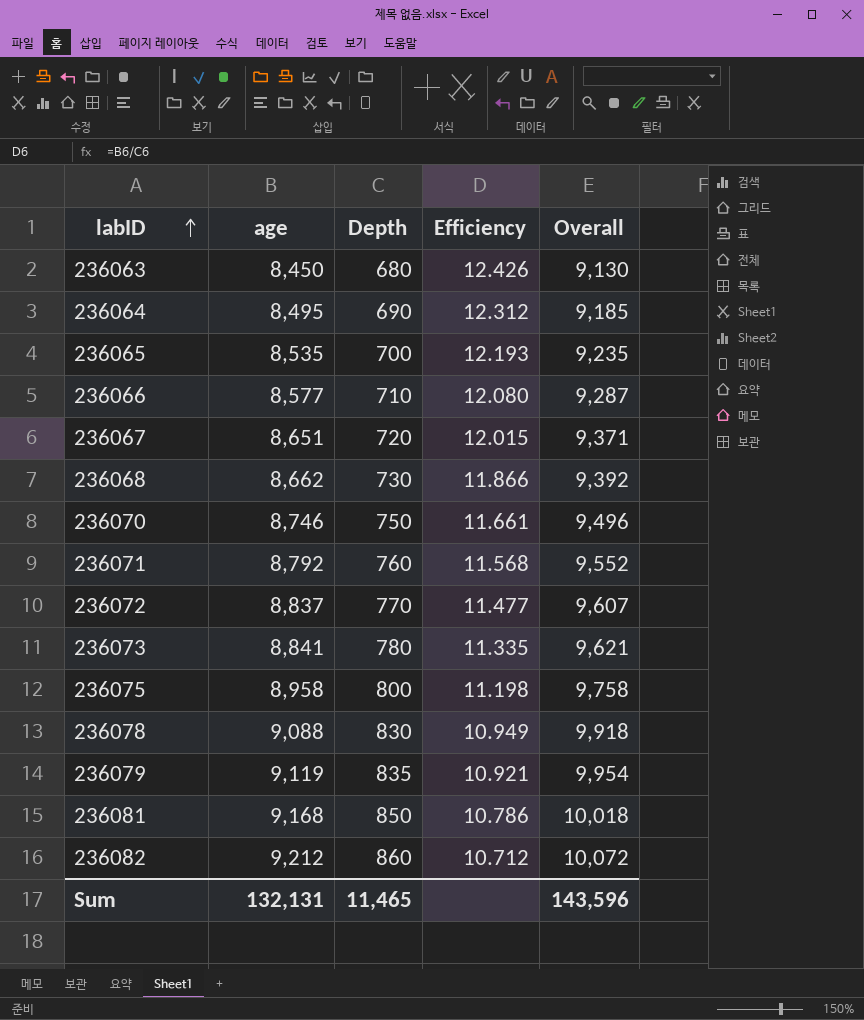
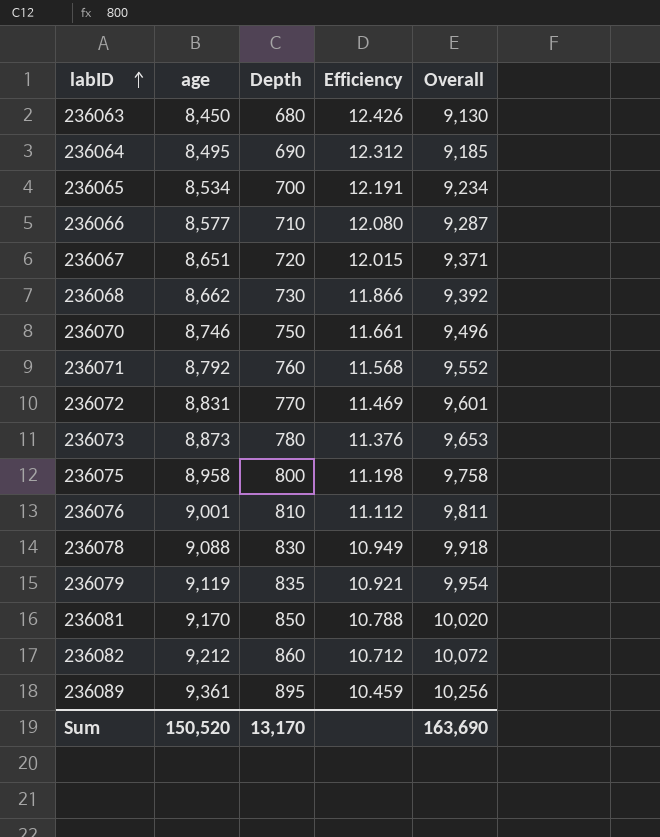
236065 | age: 8,535 -> 8,534
236065 | Efficiency: 12.193 -> 12.191
236065 | Overall: 9,235 -> 9,234
236072 | age: 8,837 -> 8,831
236072 | Efficiency: 11.477 -> 11.469
236072 | Overall: 9,607 -> 9,601
236073 | age: 8,841 -> 8,873
236073 | Efficiency: 11.335 -> 11.376
236073 | Overall: 9,621 -> 9,653
row 236076: none -> 9,001 | 810 | 11.112 | 9,811
236081 | age: 9,168 -> 9,170
236081 | Efficiency: 10.786 -> 10.788
236081 | Overall: 10,018 -> 10,020
row 236089: none -> 9,361 | 895 | 10.459 | 10,256
Sum | age: 132,131 -> 150,520
Sum | Depth: 11,465 -> 13,170
Sum | Overall: 143,596 -> 163,690

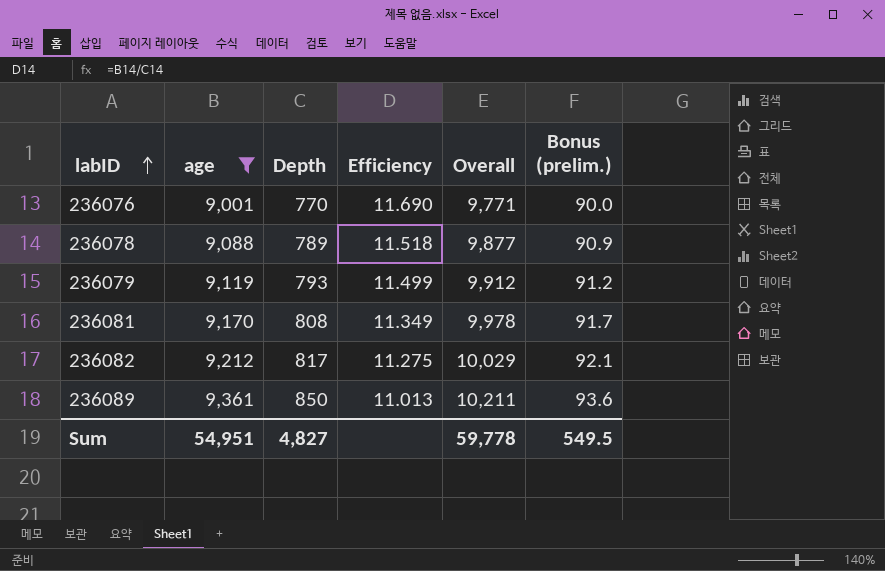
filter: none -> age >= 9,001
column Bonus (prelim.) | formula: none -> [age] * 0.01
236076 | Depth: 810 -> 770
236076 | Efficiency: 11.112 -> 11.690
236076 | Overall: 9,811 -> 9,771
236078 | Depth: 830 -> 789
236078 | Efficiency: 10.949 -> 11.518
236078 | Overall: 9,918 -> 9,877
236079 | Depth: 835 -> 793
236079 | Efficiency: 10.921 -> 11.499
236079 | Overall: 9,954 -> 9,912
236081 | Depth: 850 -> 808
236081 | Efficiency: 10.788 -> 11.349
236081 | Overall: 10,020 -> 9,978
236082 | Depth: 860 -> 817
236082 | Efficiency: 10.712 -> 11.275
236082 | Overall: 10,072 -> 10,029
236089 | Depth: 895 -> 850
236089 | Efficiency: 10.459 -> 11.013
236089 | Overall: 10,256 -> 10,211
Sum | age: 150,520 -> 54,951
Sum | Depth: 13,170 -> 4,827
Sum | Overall: 163,690 -> 59,778

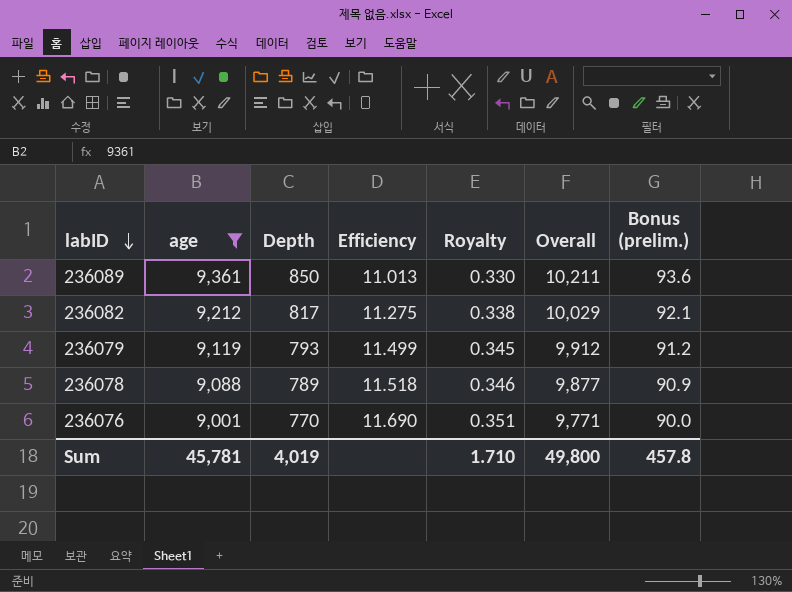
row order: labID ascending -> labID descending
column Royalty | formula: none -> [Efficiency] * 0.03
row 236081: 9,170 | 808 | 11.349 | 9,978 | 91.7 -> none
Sum | age: 54,951 -> 45,781
Sum | Depth: 4,827 -> 4,019
Sum | Overall: 59,778 -> 49,800
Sum | Bonus (prelim.): 549.5 -> 457.8

